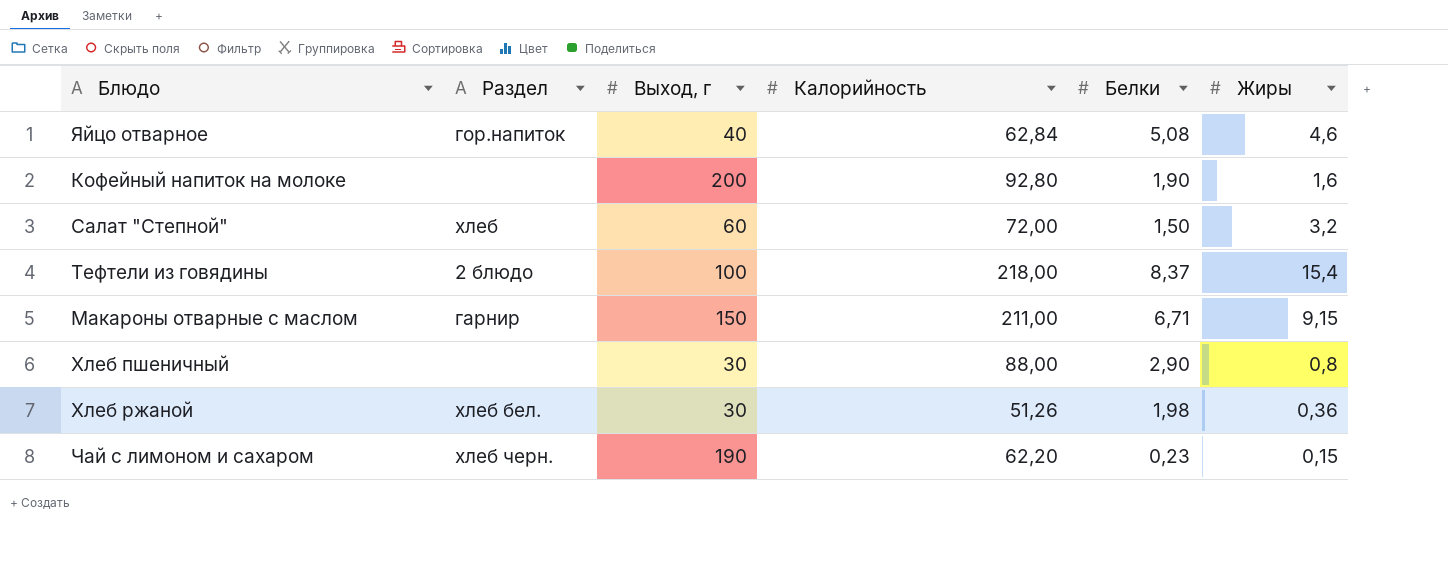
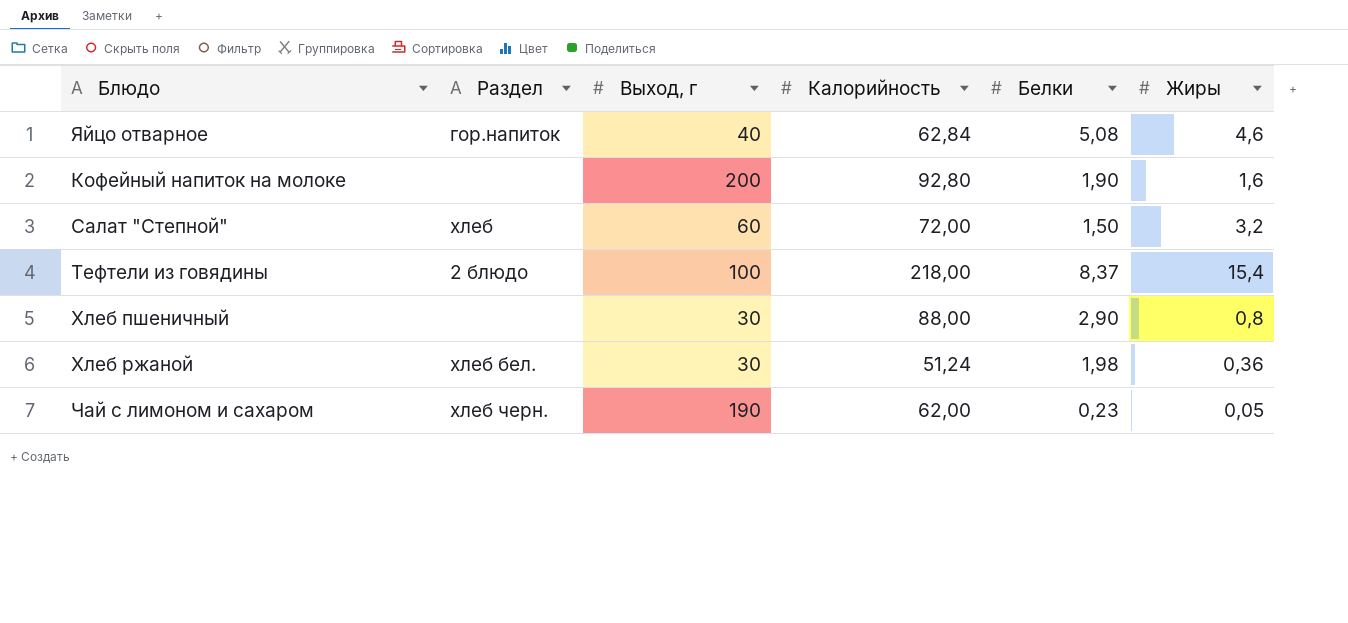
row Макароны отварные с маслом: гарнир | 150 | 211,00 | 6,71 | 9,15 -> none
Хлеб ржаной | Калорийность: 51,26 -> 51,24
Чай с лимоном и сахаром | Калорийность: 62,20 -> 62,00
Чай с лимоном и сахаром | Жиры: 0,15 -> 0,05

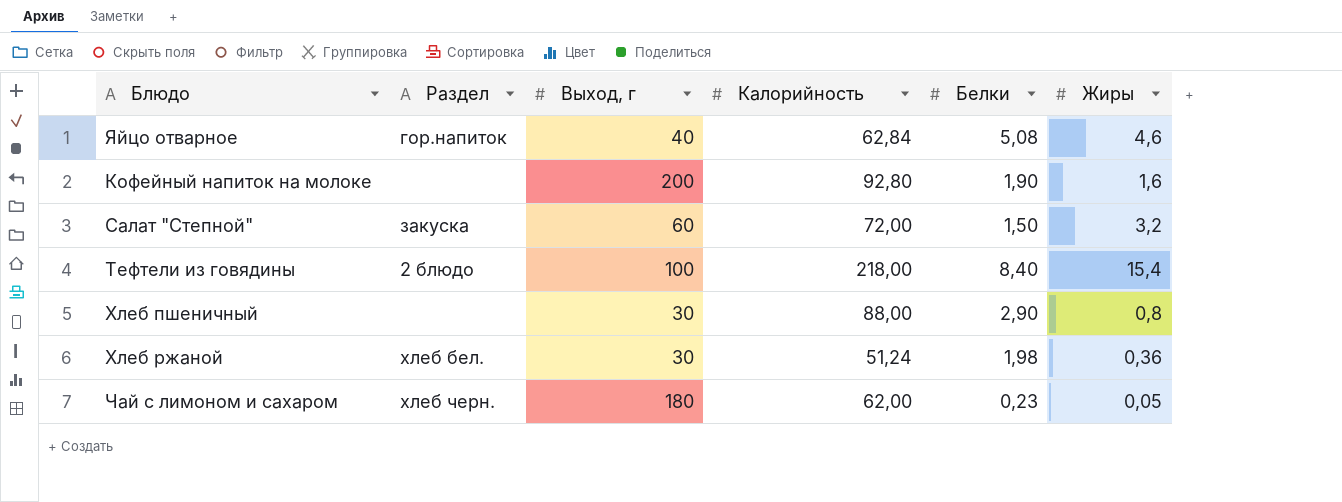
Салат "Степной" | Раздел: хлеб -> закуска
Тефтели из говядины | Белки: 8,37 -> 8,40
Чай с лимоном и сахаром | Выход, г: 190 -> 180

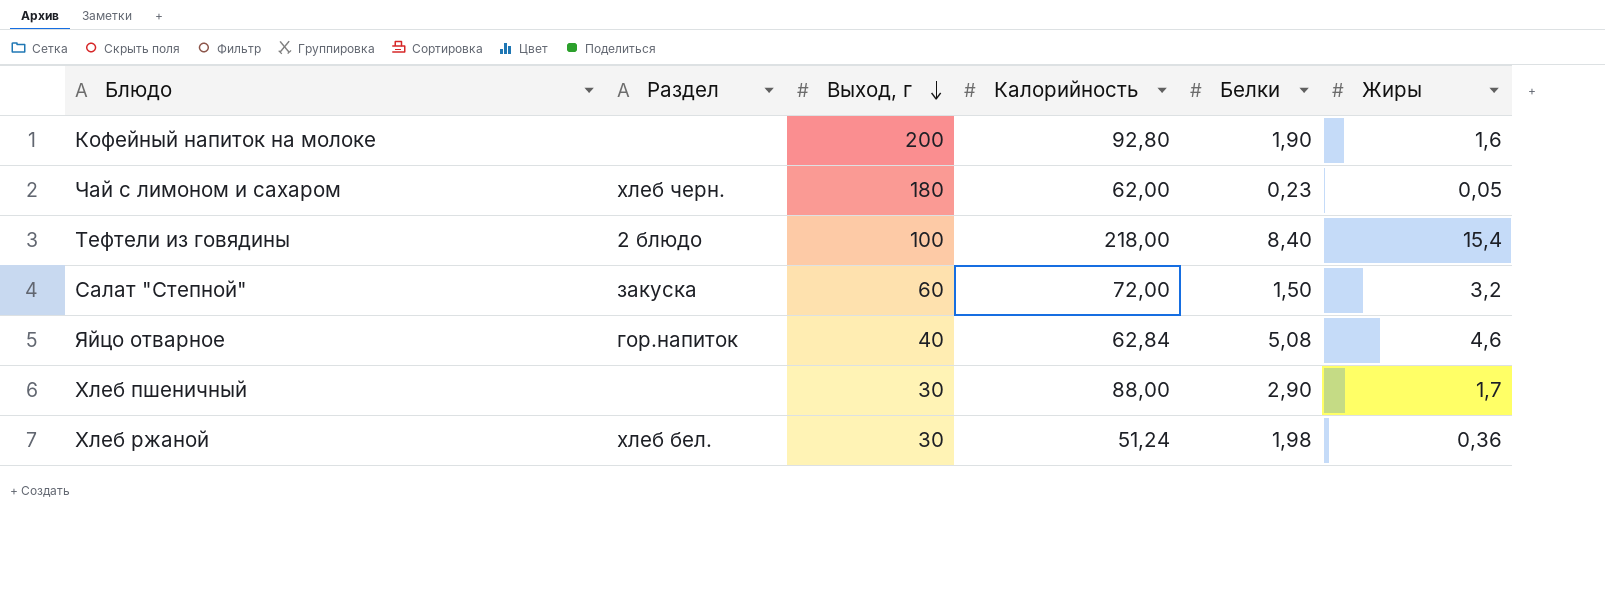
row order: none -> Выход, г descending
Хлеб пшеничный | Жиры: 0,8 -> 1,7

